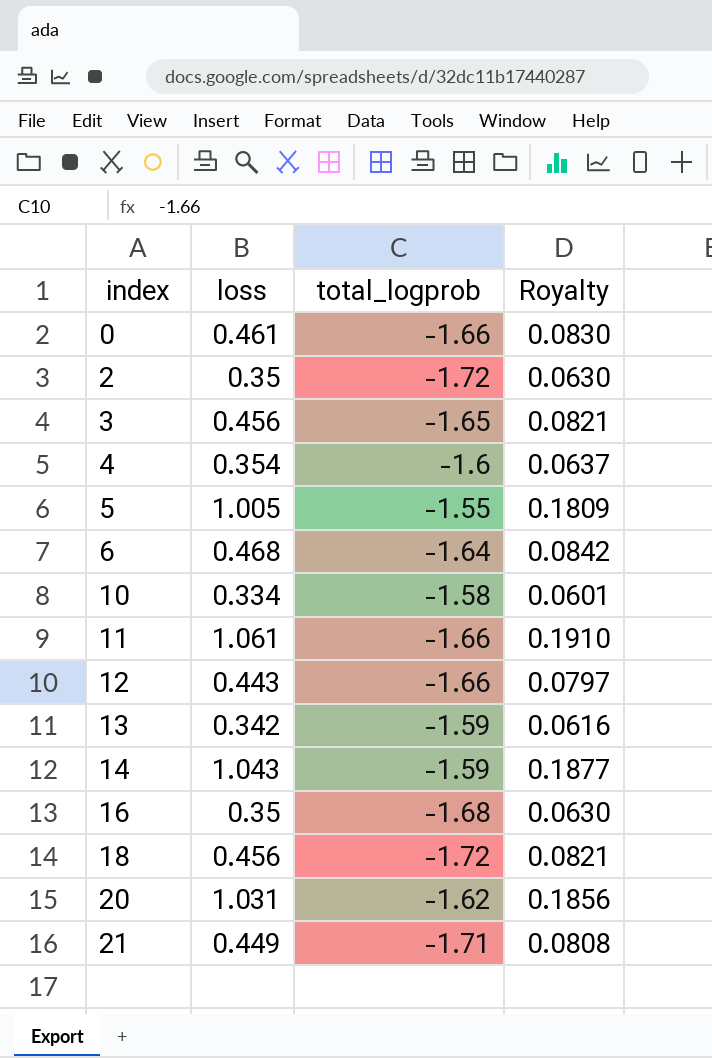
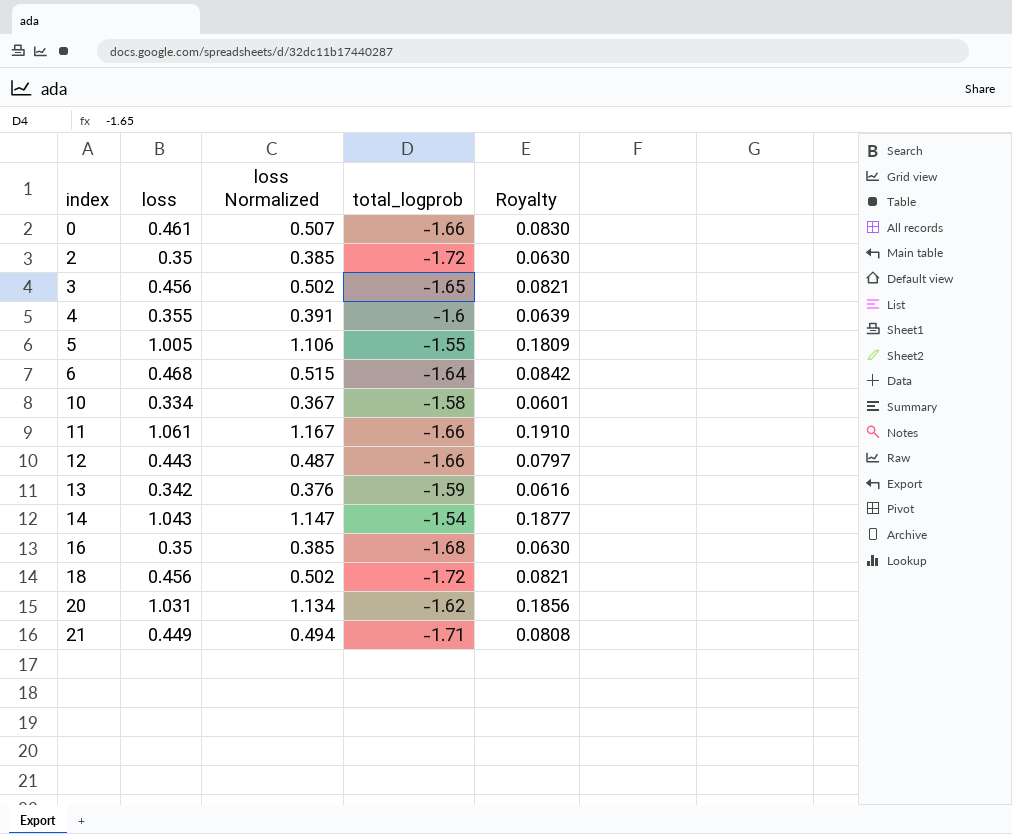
column loss Normalized | formula: none -> [loss] * 1.1
4 | loss: 0.354 -> 0.355
4 | Royalty: 0.0637 -> 0.0639
14 | total_logprob: -1.59 -> -1.54

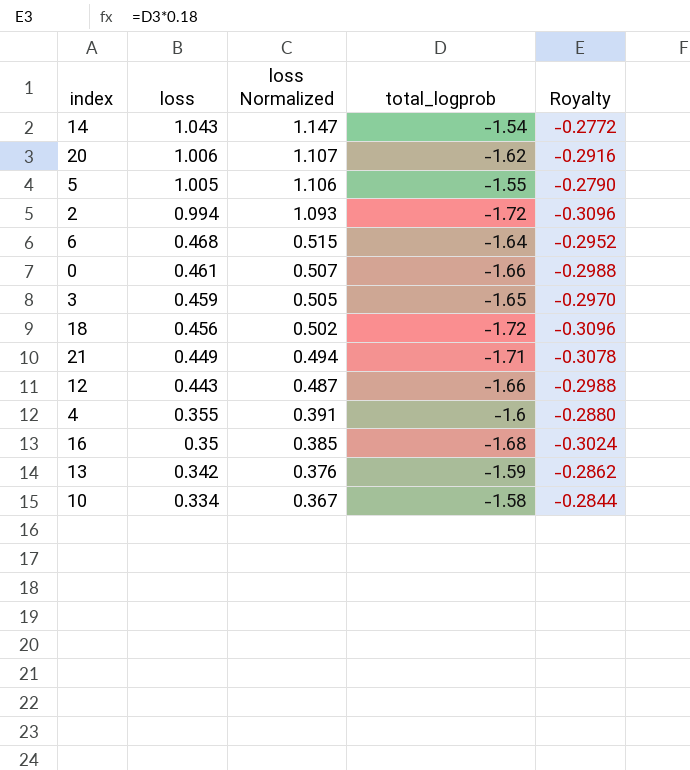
row order: index ascending -> loss descending
column Royalty | formula: [loss] * 0.18 -> [total_logprob] * 0.18
row 11: 1.061 | 1.167 | -1.66 | 0.1910 -> none
20 | loss: 1.031 -> 1.006
20 | loss Normalized: 1.134 -> 1.107
2 | loss: 0.35 -> 0.994
2 | loss Normalized: 0.385 -> 1.093
3 | loss: 0.456 -> 0.459
3 | loss Normalized: 0.502 -> 0.505

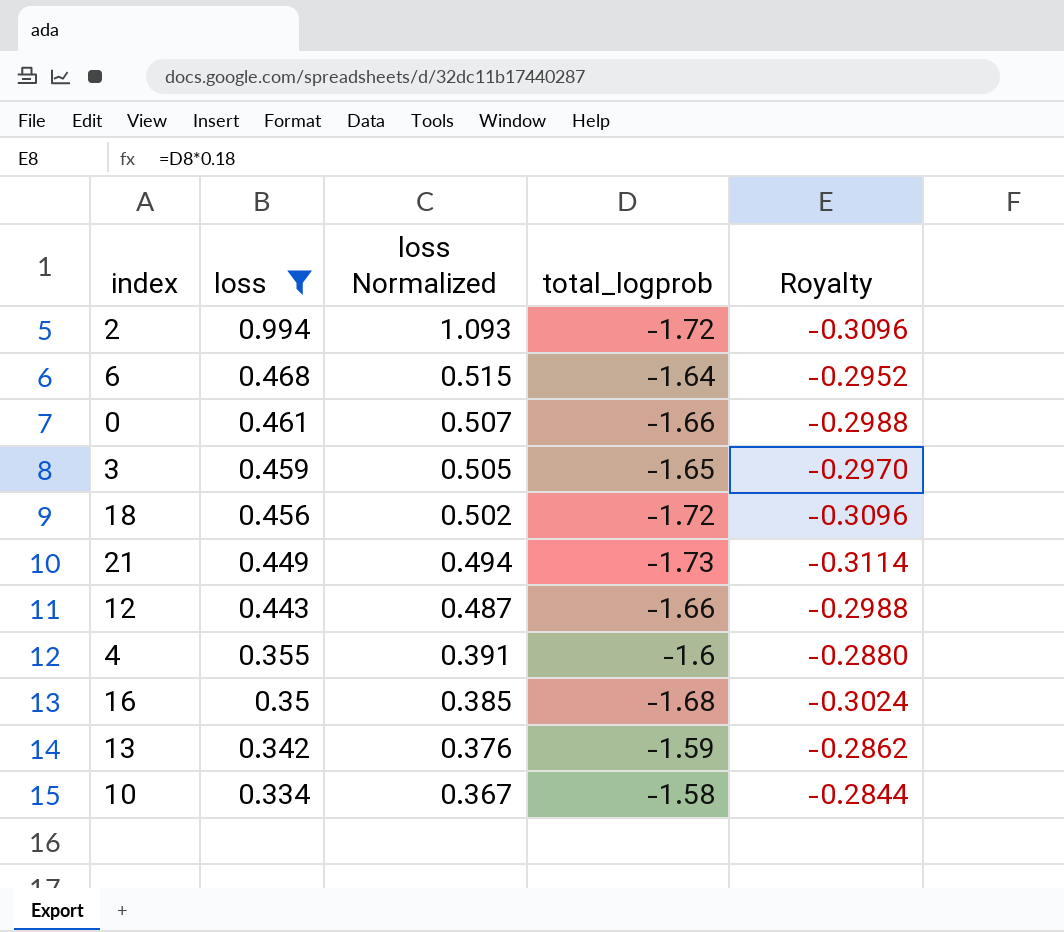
filter: none -> loss <= 0.994
21 | total_logprob: -1.71 -> -1.73
21 | Royalty: -0.3078 -> -0.3114

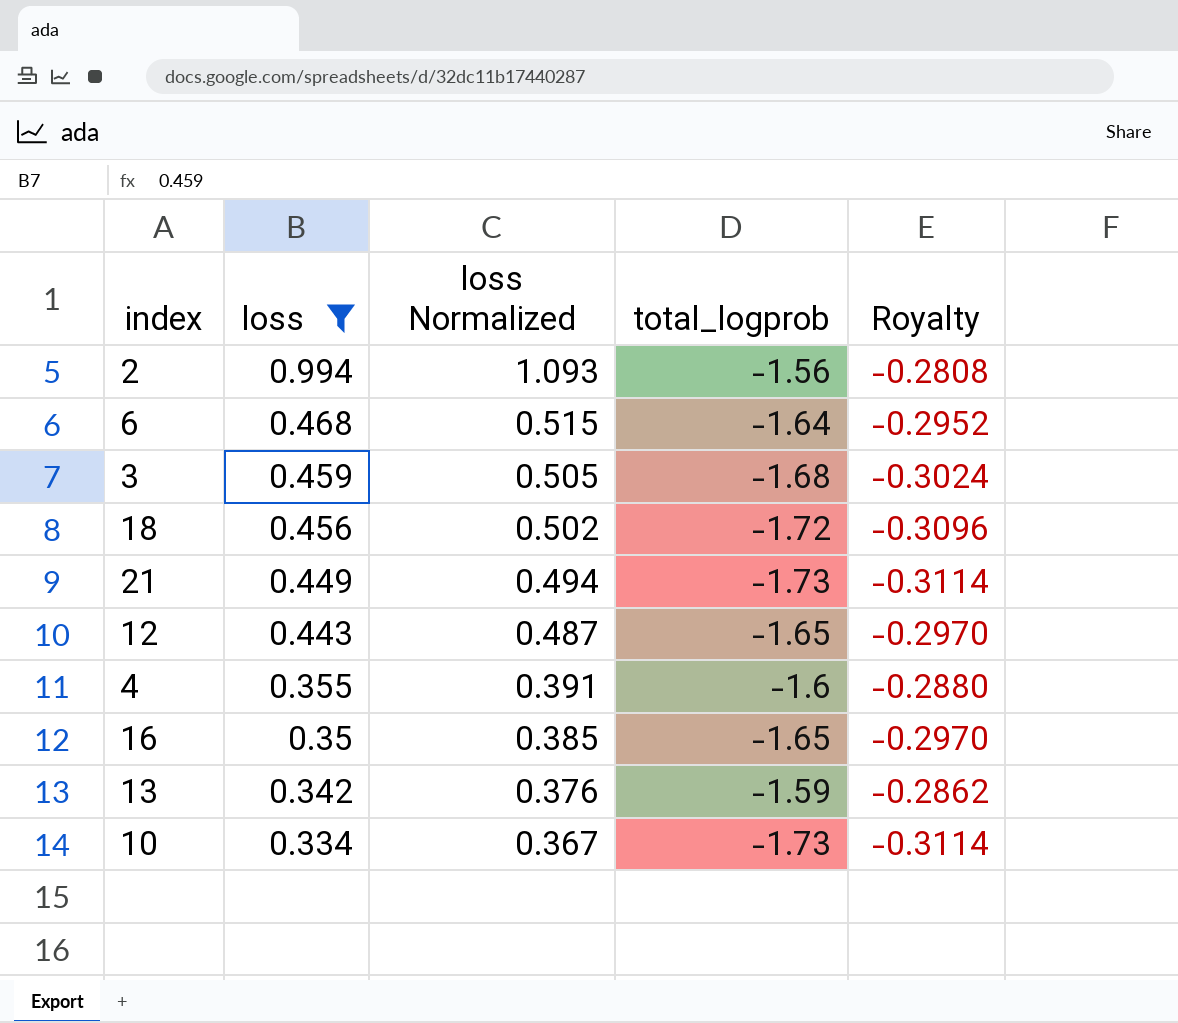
row 0: 0.461 | 0.507 | -1.66 | -0.2988 -> none
2 | total_logprob: -1.72 -> -1.56
2 | Royalty: -0.3096 -> -0.2808
3 | total_logprob: -1.65 -> -1.68
3 | Royalty: -0.2970 -> -0.3024
12 | total_logprob: -1.66 -> -1.65
12 | Royalty: -0.2988 -> -0.2970
16 | total_logprob: -1.68 -> -1.65
16 | Royalty: -0.3024 -> -0.2970
10 | total_logprob: -1.58 -> -1.73
10 | Royalty: -0.2844 -> -0.3114

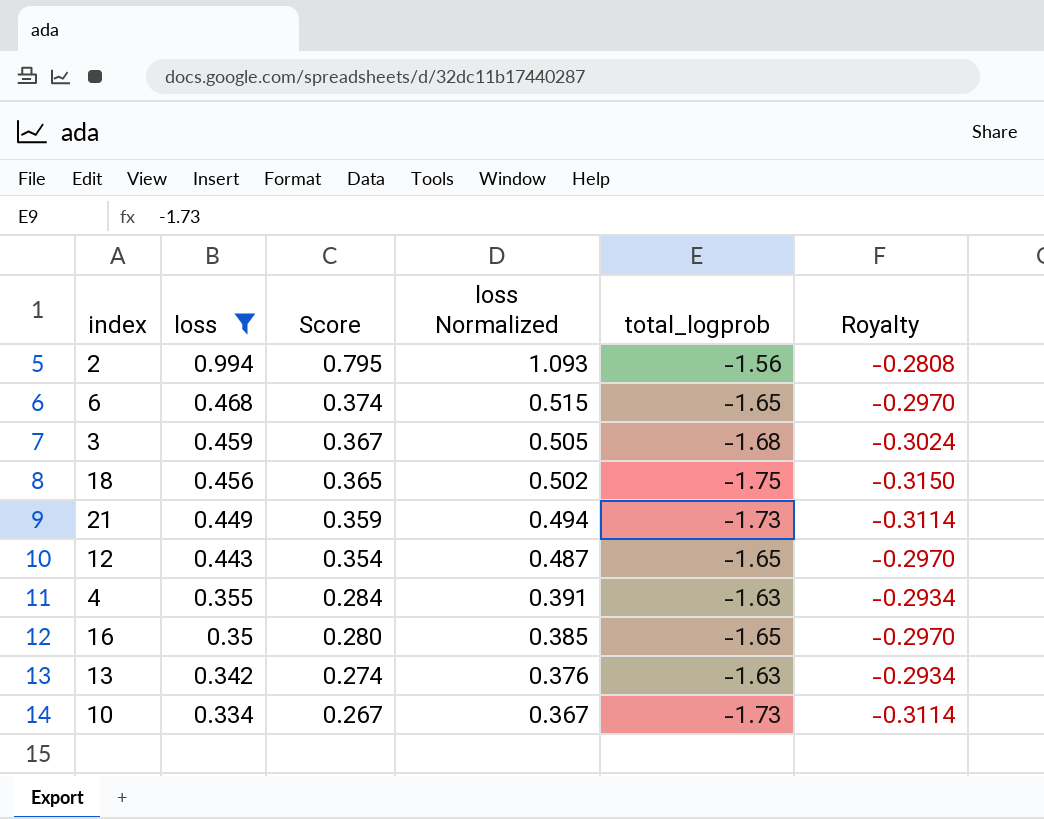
column Score | formula: none -> [loss] * 0.8
6 | total_logprob: -1.64 -> -1.65
6 | Royalty: -0.2952 -> -0.2970
18 | total_logprob: -1.72 -> -1.75
18 | Royalty: -0.3096 -> -0.3150
4 | total_logprob: -1.6 -> -1.63
4 | Royalty: -0.2880 -> -0.2934
13 | total_logprob: -1.59 -> -1.63
13 | Royalty: -0.2862 -> -0.2934

